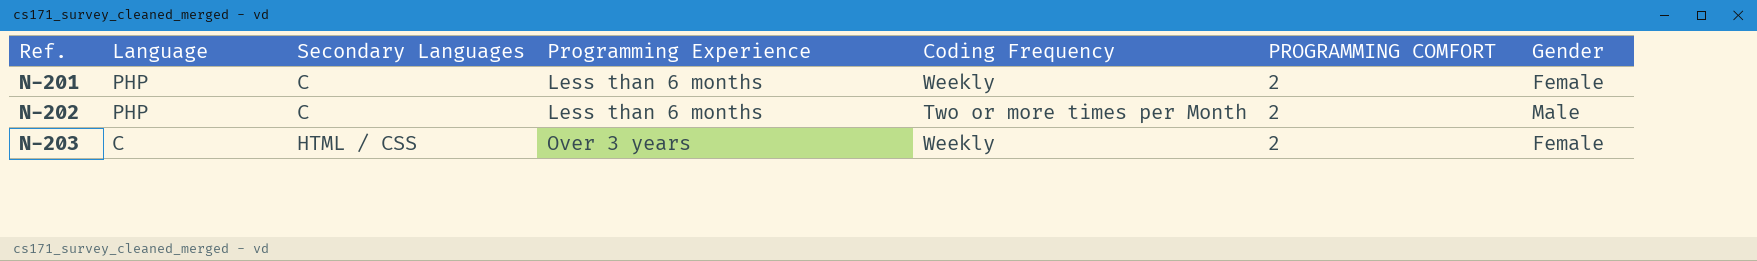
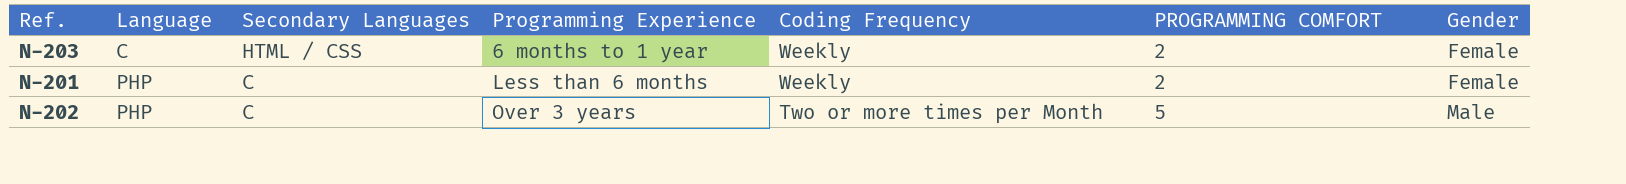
row order: Ref. ascending -> Language ascending
N-203 | Programming Experience: Over 3 years -> 6 months to 1 year
N-202 | Programming Experience: Less than 6 months -> Over 3 years
N-202 | PROGRAMMING COMFORT: 2 -> 5

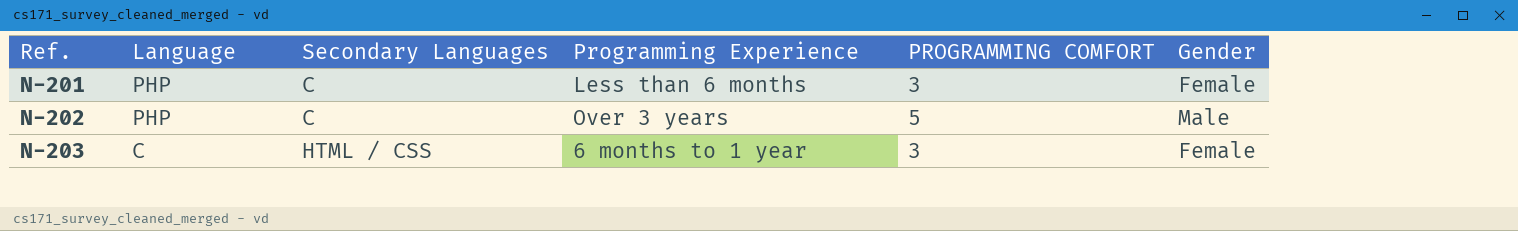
row order: Language ascending -> Ref. ascending
column Coding Frequency | position: 5 -> none
N-201 | PROGRAMMING COMFORT: 2 -> 3
N-203 | PROGRAMMING COMFORT: 2 -> 3

